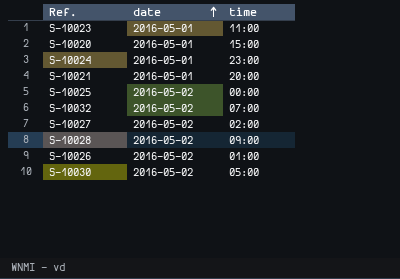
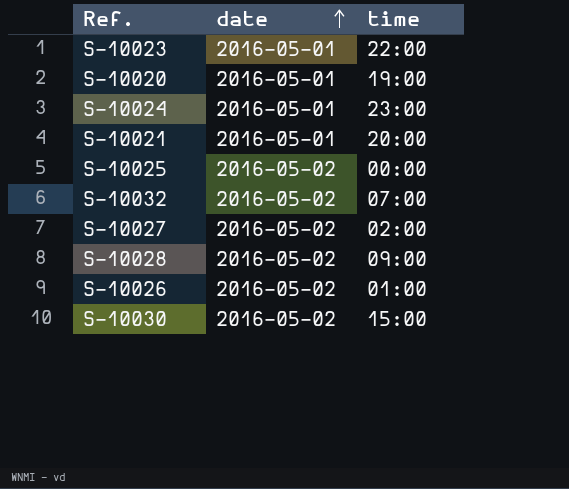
S-10023 | time: 11:00 -> 22:00
S-10020 | time: 15:00 -> 19:00
S-10030 | time: 05:00 -> 15:00

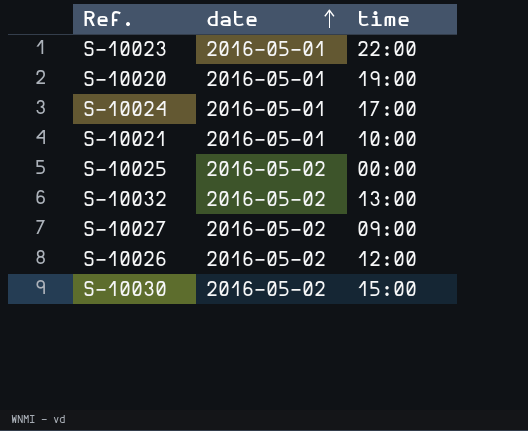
row S-10028: 2016-05-02 | 09:00 -> none
S-10024 | time: 23:00 -> 17:00
S-10021 | time: 20:00 -> 10:00
S-10032 | time: 07:00 -> 13:00
S-10027 | time: 02:00 -> 09:00
S-10026 | time: 01:00 -> 12:00

